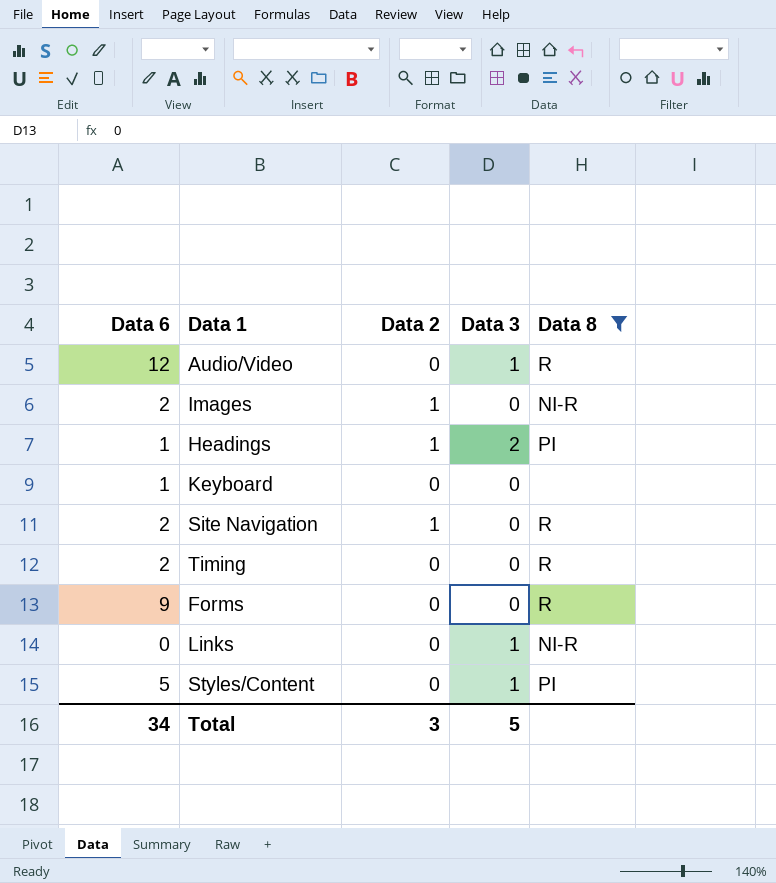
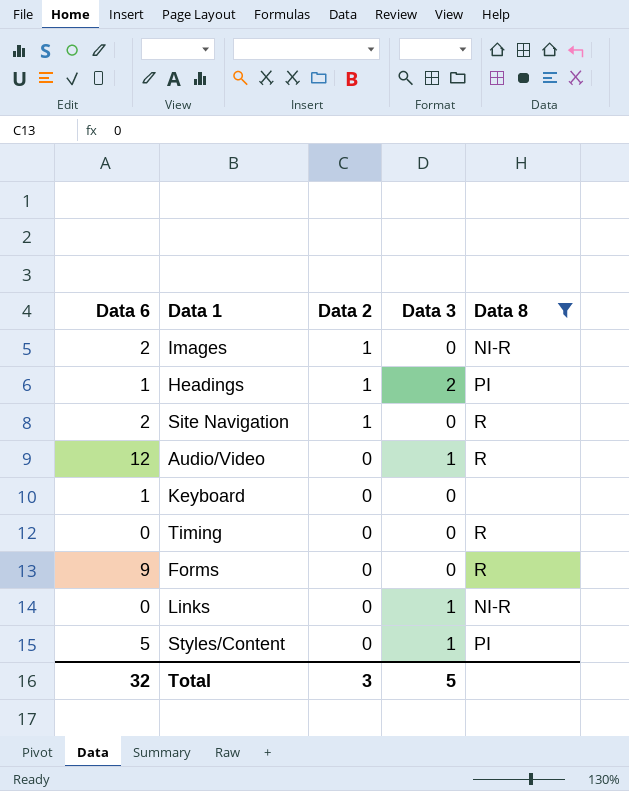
row order: none -> Data 2 descending
Timing | Data 6: 2 -> 0
Total | Data 6: 34 -> 32

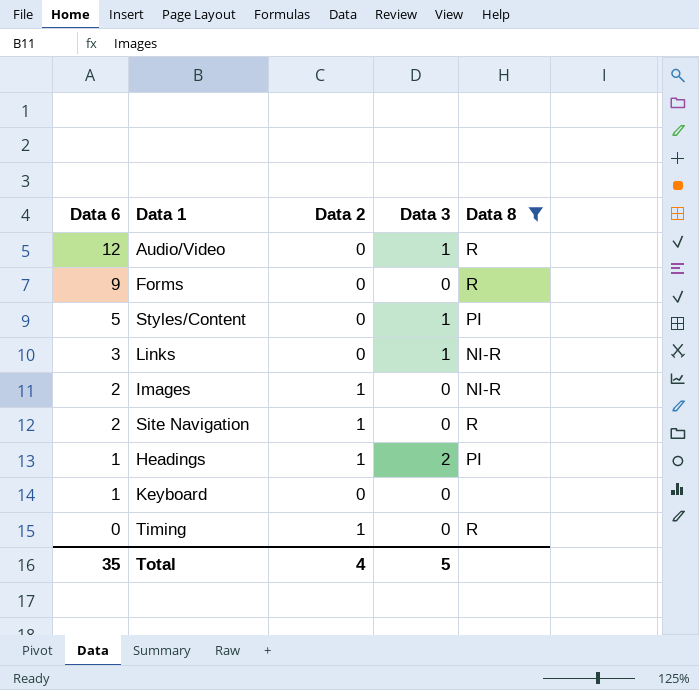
row order: Data 2 descending -> Data 6 descending
Links | Data 6: 0 -> 3
Timing | Data 2: 0 -> 1
Total | Data 6: 32 -> 35
Total | Data 2: 3 -> 4

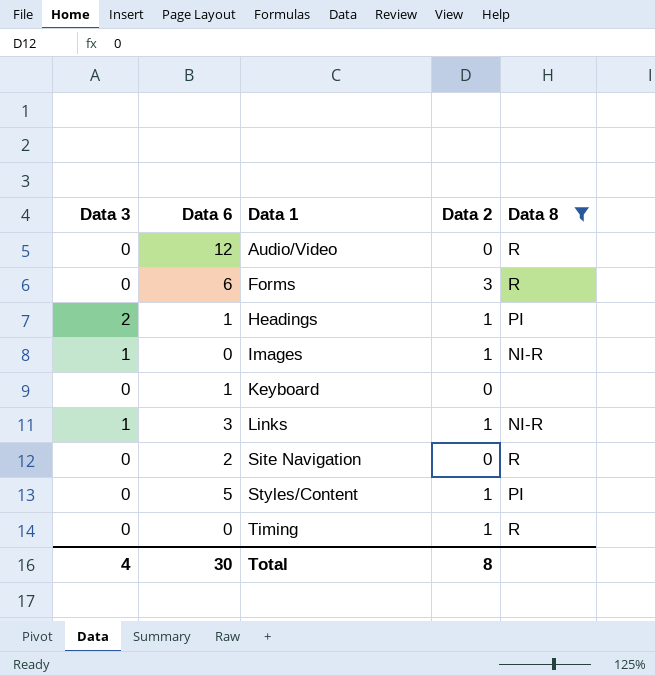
row order: Data 6 descending -> Data 1 ascending
column Data 3 | position: 4 -> 1
Audio/Video | Data 3: 1 -> 0
Forms | Data 6: 9 -> 6
Forms | Data 2: 0 -> 3
Images | Data 3: 0 -> 1
Images | Data 6: 2 -> 0
Links | Data 2: 0 -> 1
Site Navigation | Data 2: 1 -> 0
Styles/Content | Data 3: 1 -> 0
Styles/Content | Data 2: 0 -> 1
Total | Data 3: 5 -> 4
Total | Data 6: 35 -> 30
Total | Data 2: 4 -> 8

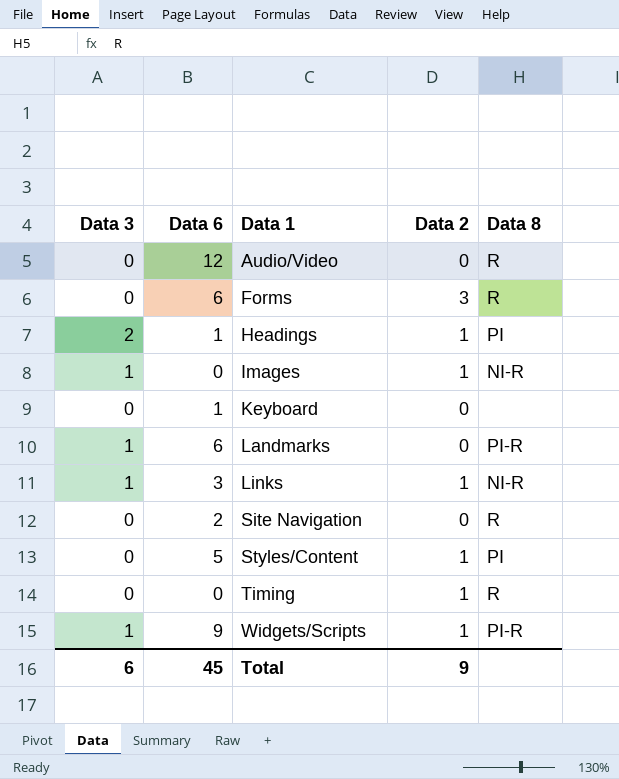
filter: Data 8 != PI-R -> none
Total | Data 3: 4 -> 6
Total | Data 6: 30 -> 45
Total | Data 2: 8 -> 9

